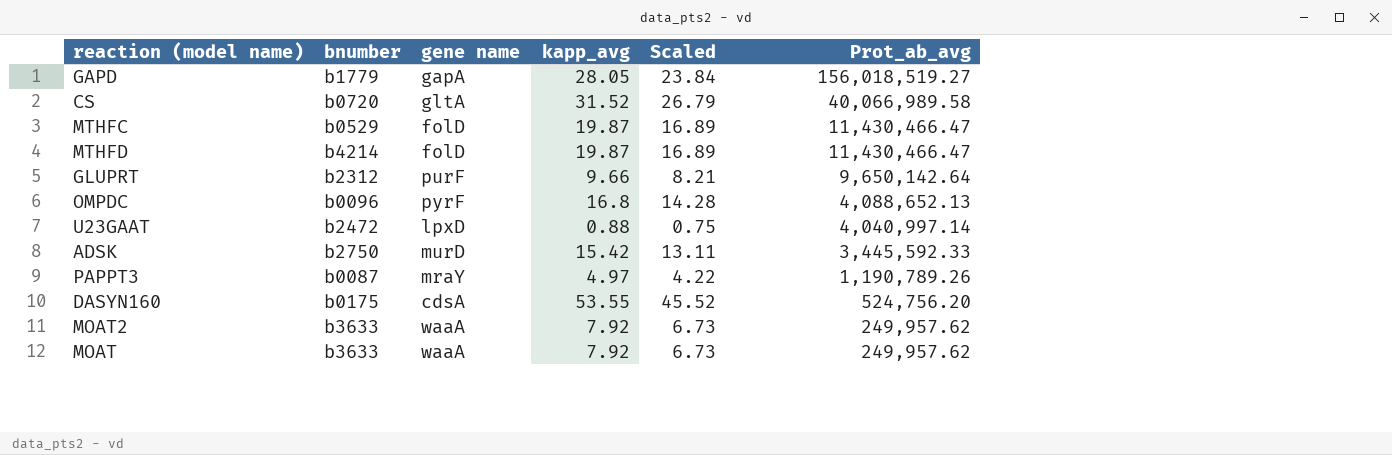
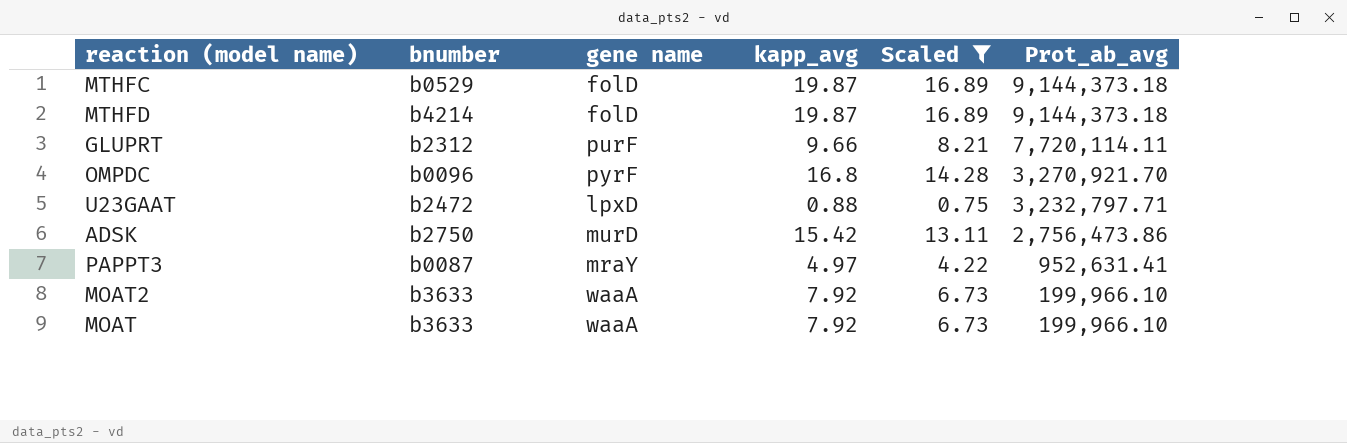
filter: none -> Scaled <= 16.89
MTHFC | Prot_ab_avg: 11,430,466.47 -> 9,144,373.18
MTHFD | Prot_ab_avg: 11,430,466.47 -> 9,144,373.18
GLUPRT | Prot_ab_avg: 9,650,142.64 -> 7,720,114.11
OMPDC | Prot_ab_avg: 4,088,652.13 -> 3,270,921.70
U23GAAT | Prot_ab_avg: 4,040,997.14 -> 3,232,797.71
ADSK | Prot_ab_avg: 3,445,592.33 -> 2,756,473.86
PAPPT3 | Prot_ab_avg: 1,190,789.26 -> 952,631.41
MOAT2 | Prot_ab_avg: 249,957.62 -> 199,966.10
MOAT | Prot_ab_avg: 249,957.62 -> 199,966.10

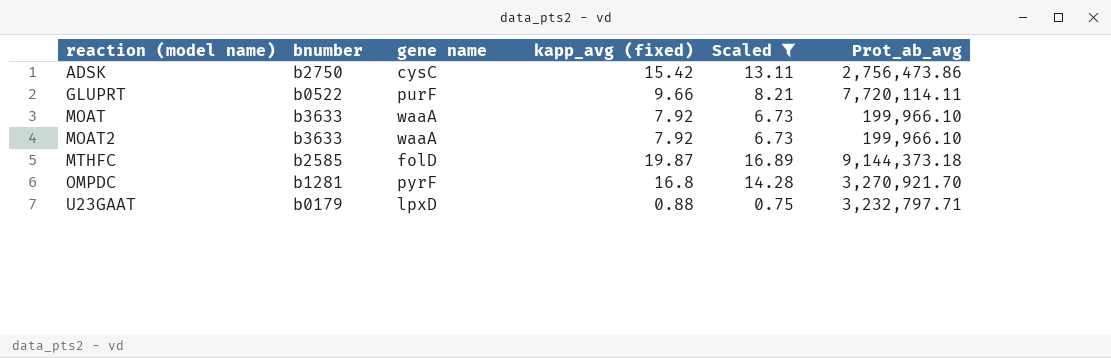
row order: Prot_ab_avg descending -> reaction (model name) ascending
column name: kapp_avg -> kapp_avg (fixed)
row MTHFD: b4214 | folD | 19.87 | 16.89 | 9,144,373.18 -> none
row PAPPT3: b0087 | mraY | 4.97 | 4.22 | 952,631.41 -> none
ADSK | gene name: murD -> cysC
GLUPRT | bnumber: b2312 -> b0522
MTHFC | bnumber: b0529 -> b2585
OMPDC | bnumber: b0096 -> b1281
U23GAAT | bnumber: b2472 -> b0179

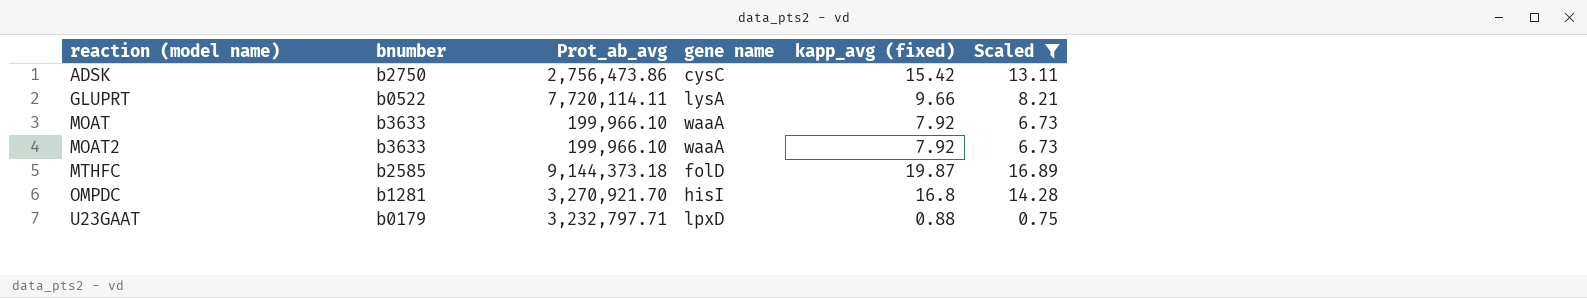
column Prot_ab_avg | position: 6 -> 3
GLUPRT | gene name: purF -> lysA
OMPDC | gene name: pyrF -> hisI

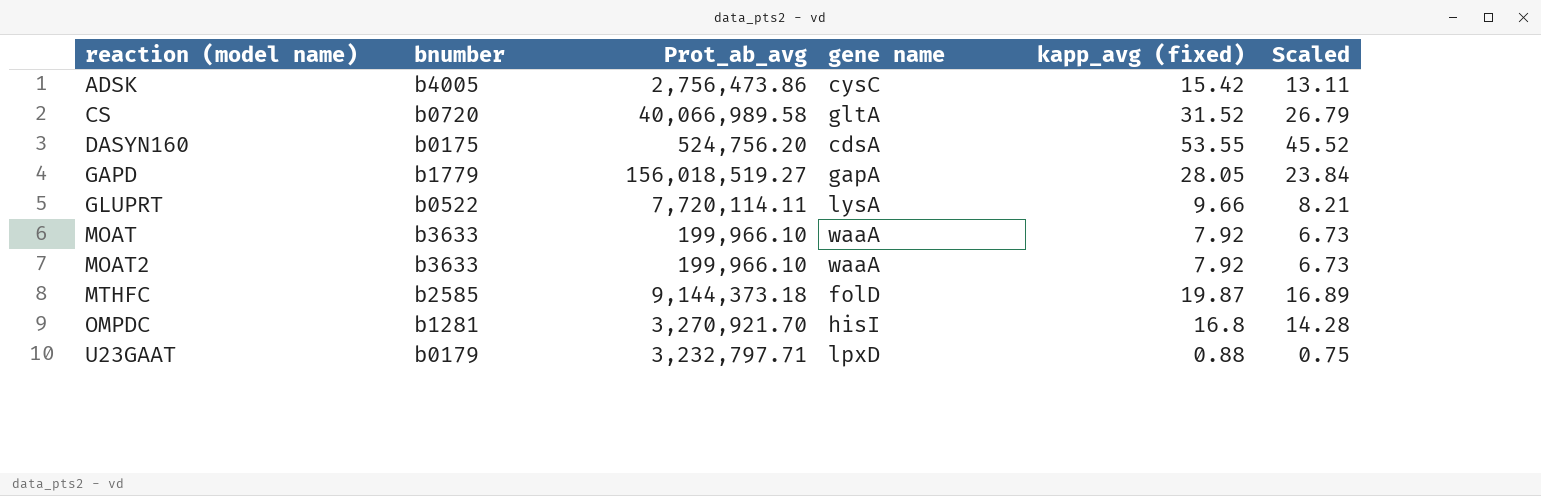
filter: Scaled <= 16.89 -> none
ADSK | bnumber: b2750 -> b4005

